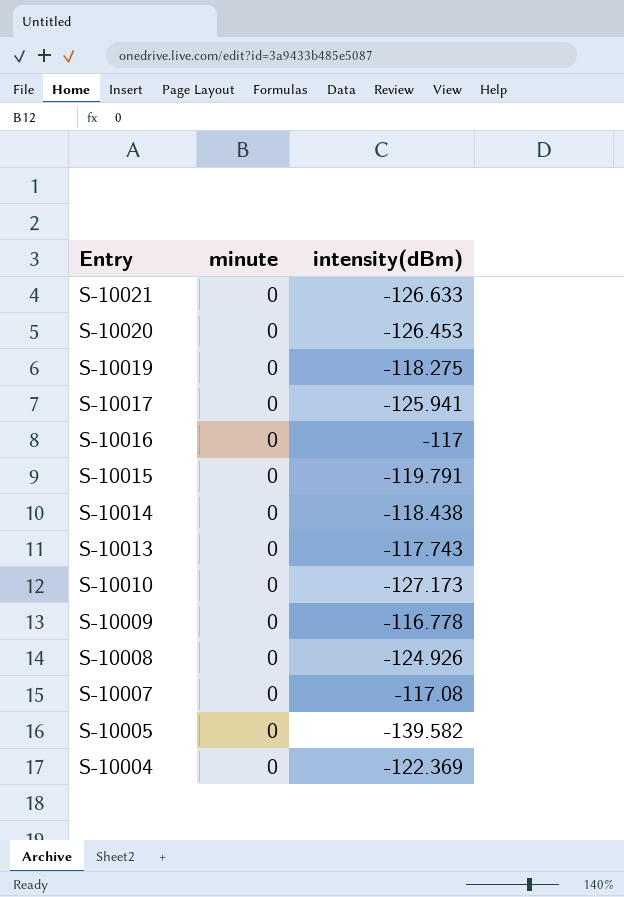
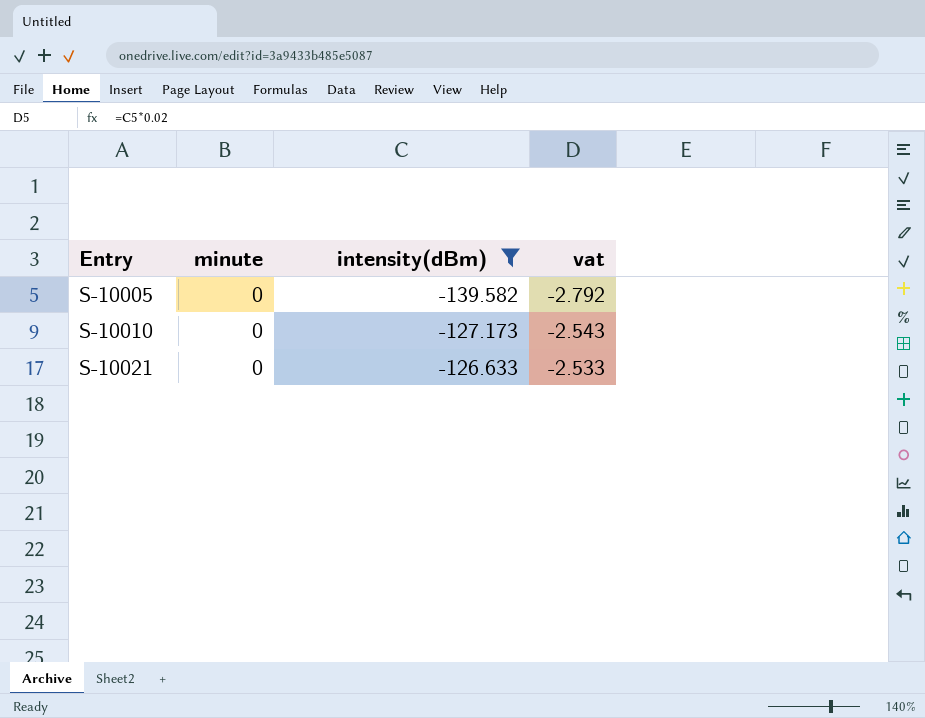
filter: none -> intensity(dBm) <= -126.633
row order: Entry descending -> Entry ascending
column vat | formula: none -> [intensity(dBm)] * 0.02

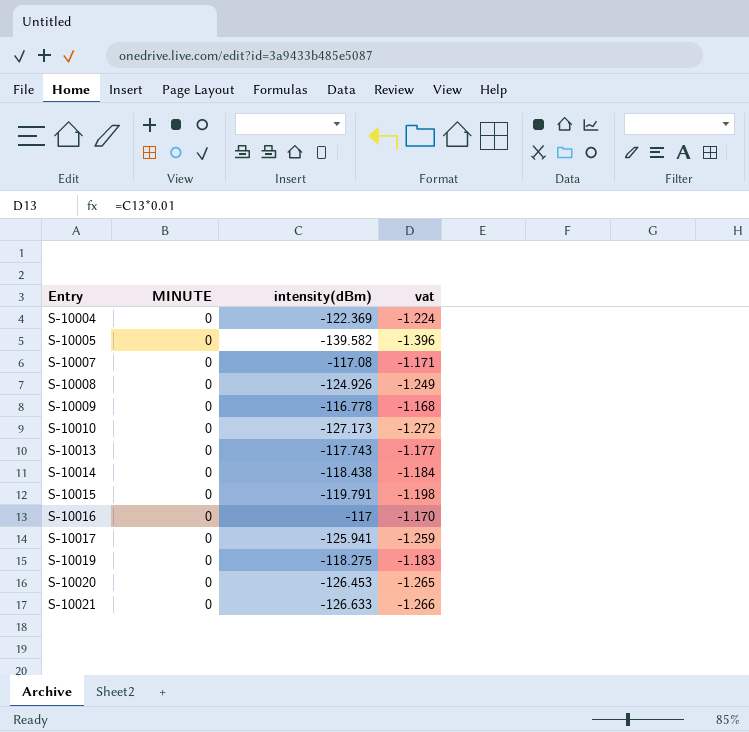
filter: intensity(dBm) <= -126.633 -> none
column name: minute -> MINUTE
column vat | formula: [intensity(dBm)] * 0.02 -> [intensity(dBm)] * 0.01

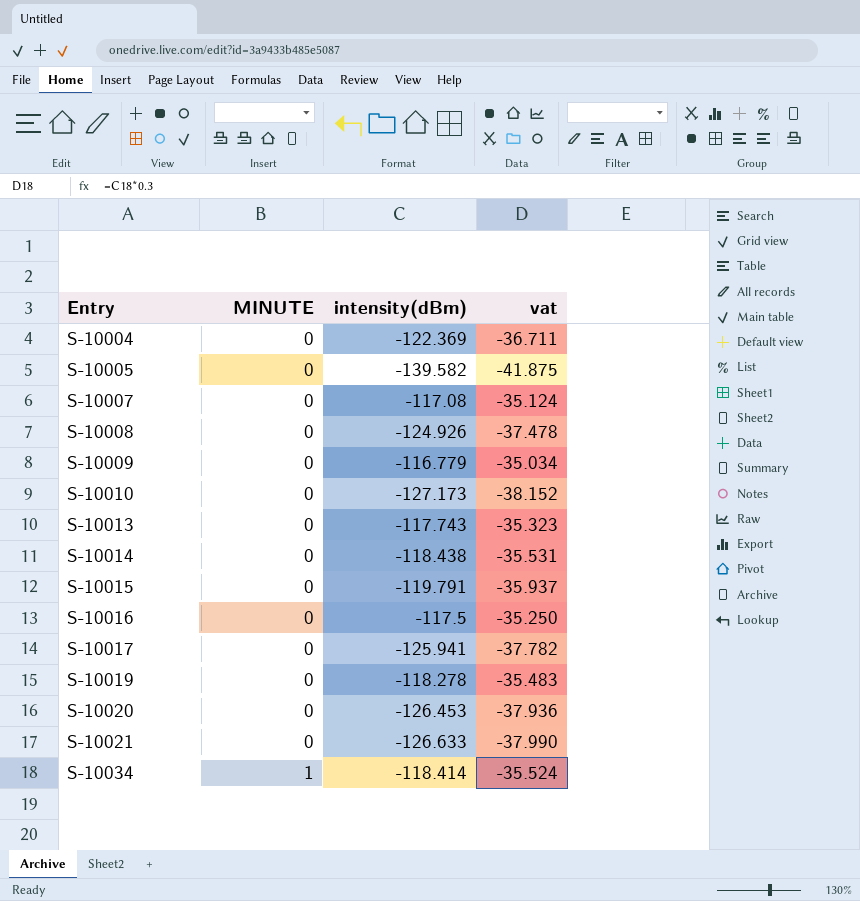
column vat | formula: [intensity(dBm)] * 0.01 -> [intensity(dBm)] * 0.3
S-10009 | intensity(dBm): -116.778 -> -116.779
S-10016 | intensity(dBm): -117 -> -117.5
S-10019 | intensity(dBm): -118.275 -> -118.278
row S-10034: none -> 1 | -118.414 | -35.524

